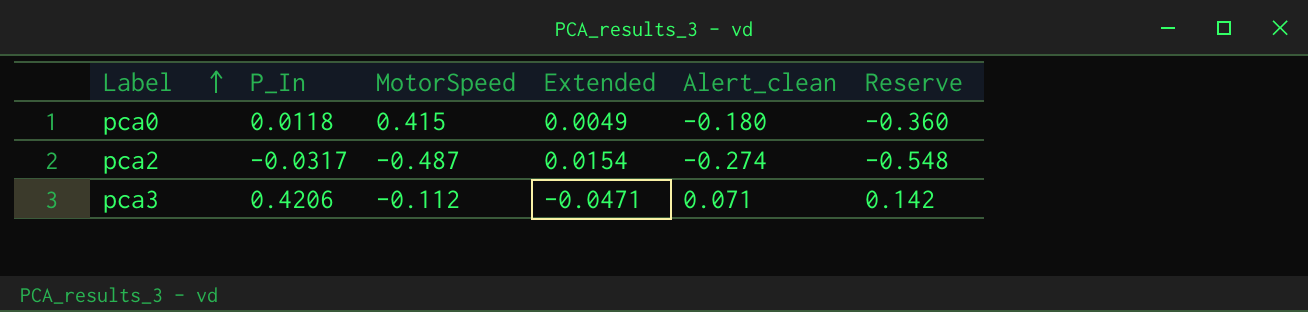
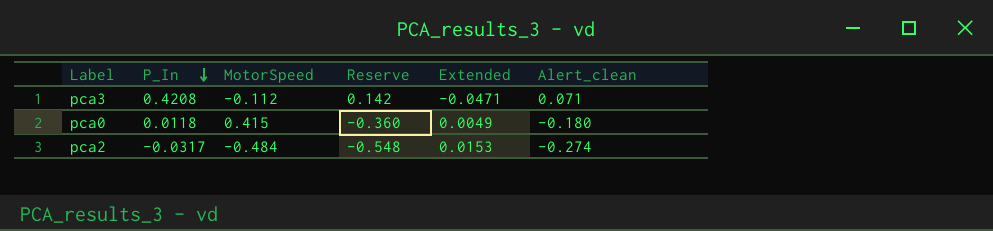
row order: Label ascending -> P_In descending
column Reserve | position: 6 -> 4
pca3 | P_In: 0.4206 -> 0.4208
pca2 | MotorSpeed: -0.487 -> -0.484
pca2 | Extended: 0.0154 -> 0.0153

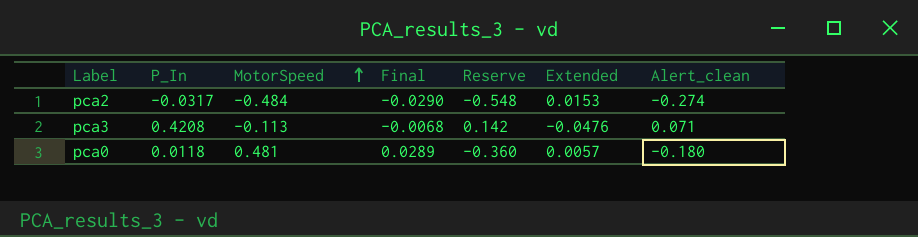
row order: P_In descending -> MotorSpeed ascending
column Final | formula: none -> [MotorSpeed] * 0.06
pca3 | MotorSpeed: -0.112 -> -0.113
pca3 | Extended: -0.0471 -> -0.0476
pca0 | MotorSpeed: 0.415 -> 0.481
pca0 | Extended: 0.0049 -> 0.0057

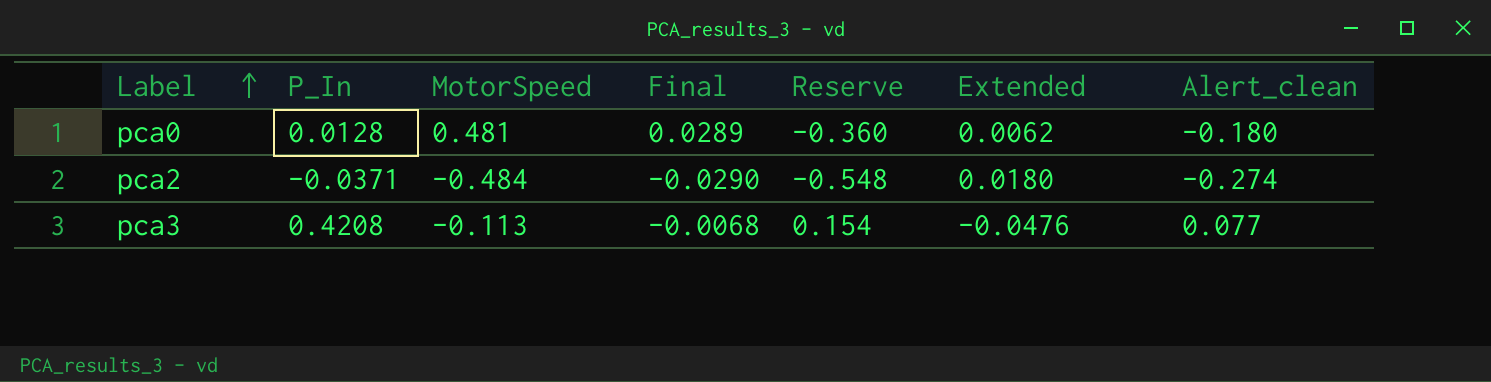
row order: MotorSpeed ascending -> Label ascending
pca0 | P_In: 0.0118 -> 0.0128
pca0 | Extended: 0.0057 -> 0.0062
pca2 | P_In: -0.0317 -> -0.0371
pca2 | Extended: 0.0153 -> 0.0180
pca3 | Reserve: 0.142 -> 0.154
pca3 | Alert_clean: 0.071 -> 0.077

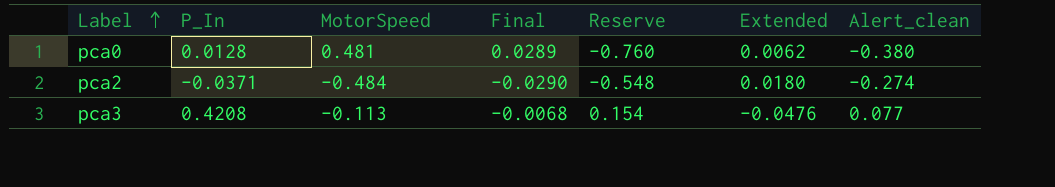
pca0 | Reserve: -0.360 -> -0.760
pca0 | Alert_clean: -0.180 -> -0.380

